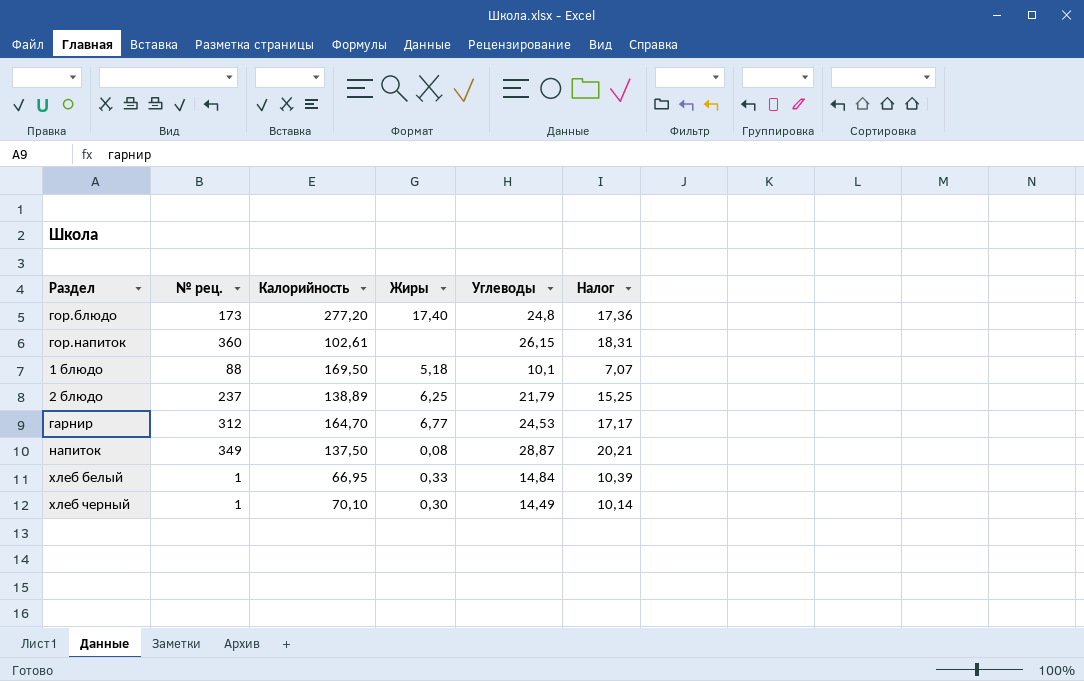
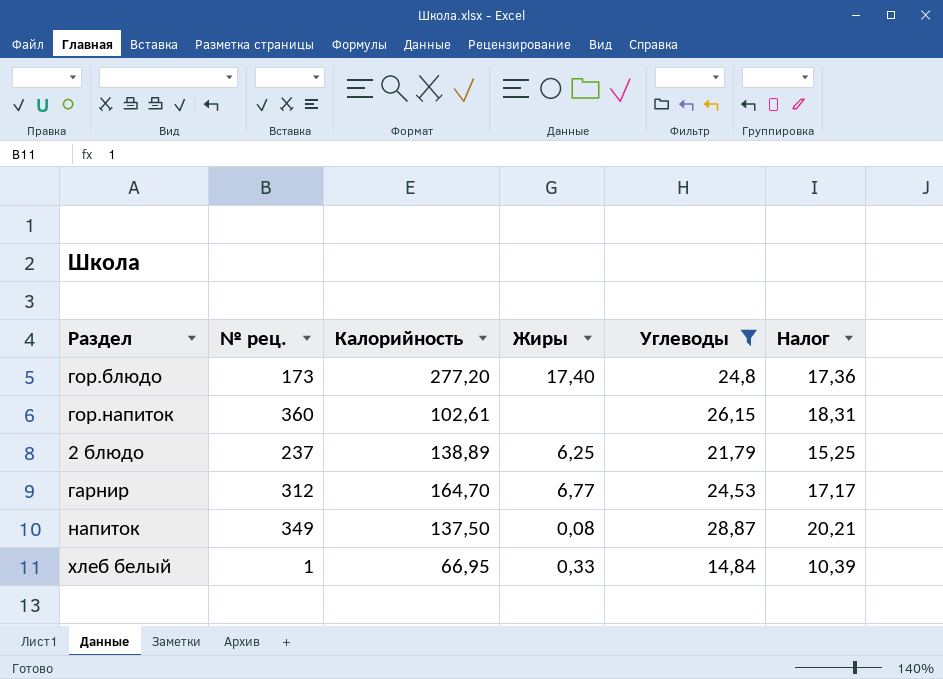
filter: none -> Углеводы >= 14,84

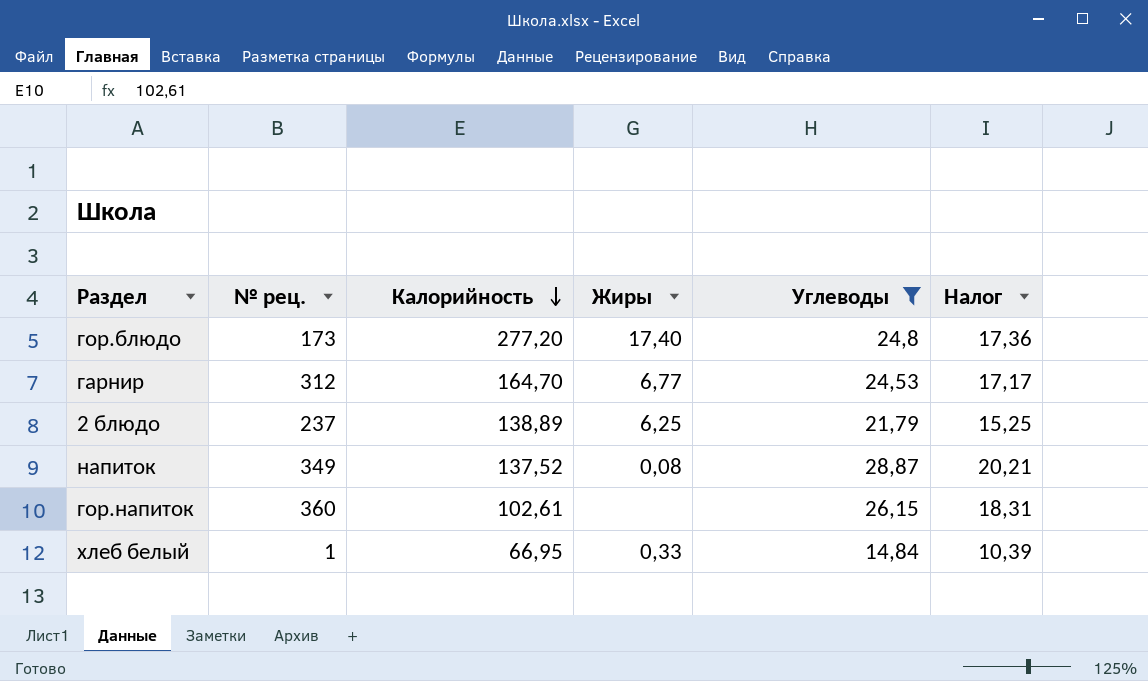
row order: none -> Калорийность descending
напиток | Калорийность: 137,50 -> 137,52

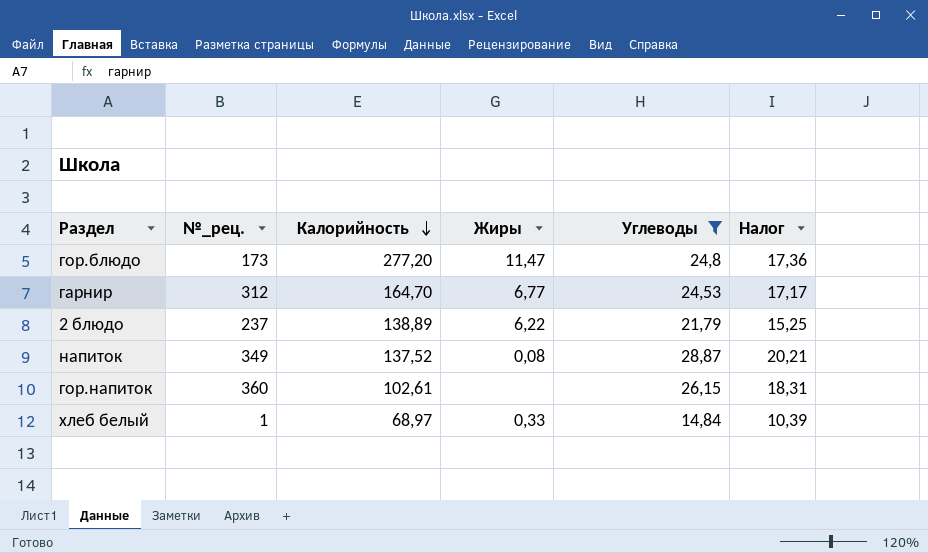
column name: № рец. -> №_рец.
гор.блюдо | Жиры: 17,40 -> 11,47
2 блюдо | Жиры: 6,25 -> 6,22
хлеб белый | Калорийность: 66,95 -> 68,97

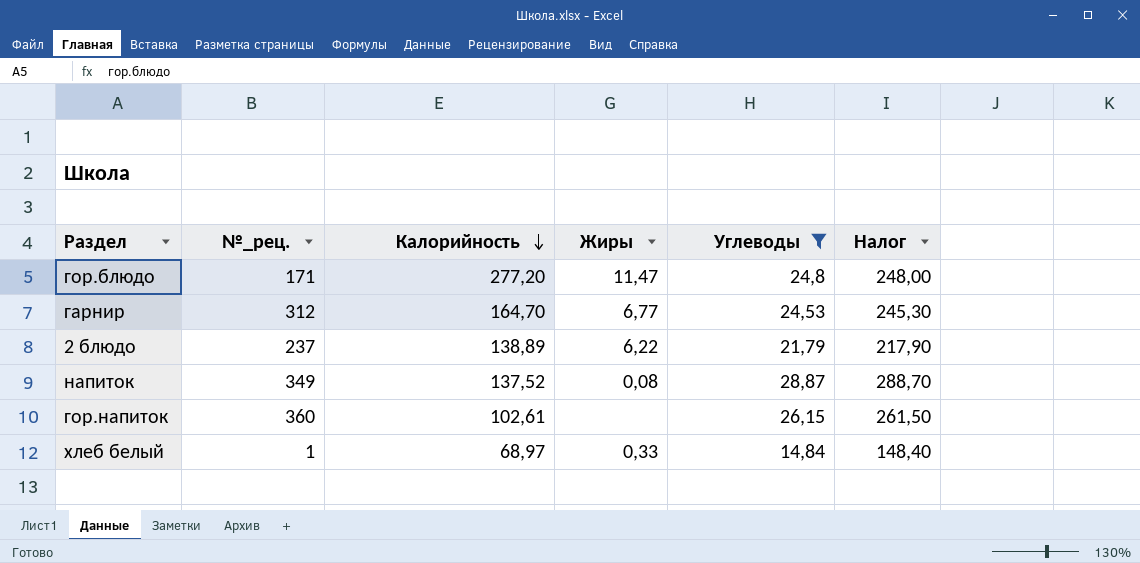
column Налог | formula: [Углеводы] * 0,7 -> [Углеводы] * 10
гор.блюдо | №_рец.: 173 -> 171

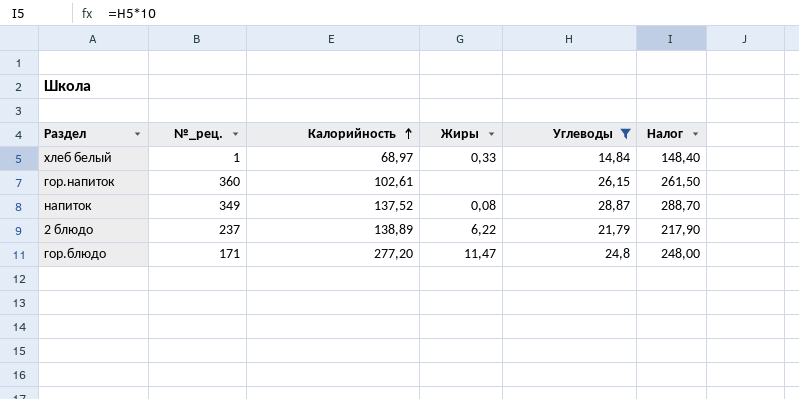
row order: Калорийность descending -> Калорийность ascending
row гарнир: 312 | 164,70 | 6,77 | 24,53 | 245,30 -> none

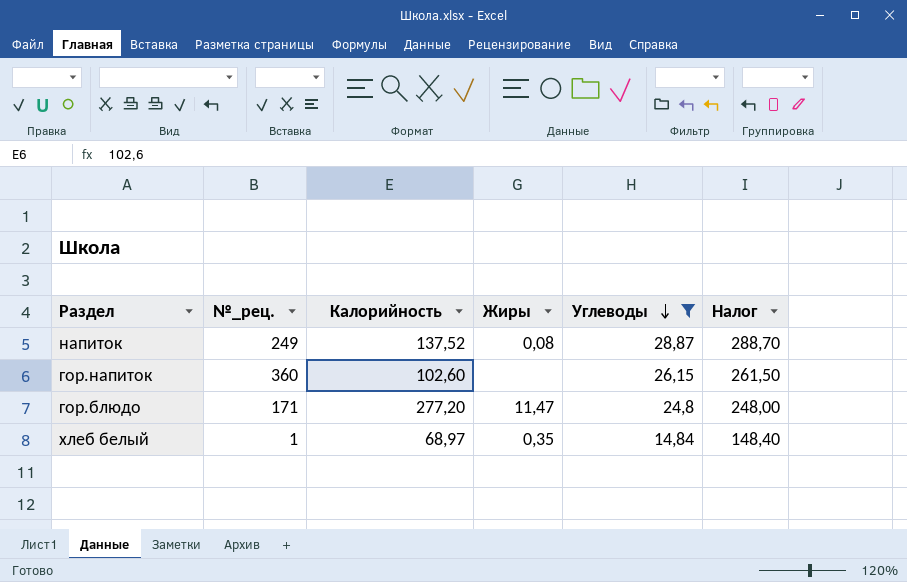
row order: Калорийность ascending -> Углеводы descending
row 2 блюдо: 237 | 138,89 | 6,22 | 21,79 | 217,90 -> none
напиток | №_рец.: 349 -> 249
гор.напиток | Калорийность: 102,61 -> 102,60
хлеб белый | Жиры: 0,33 -> 0,35

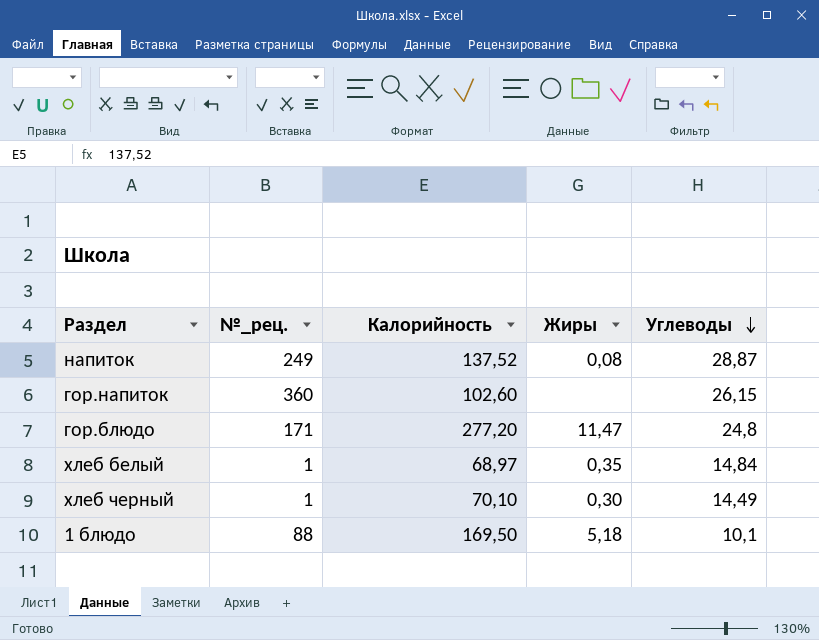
filter: Углеводы >= 14,84 -> none
column Налог | formula: [Углеводы] * 10 -> none

